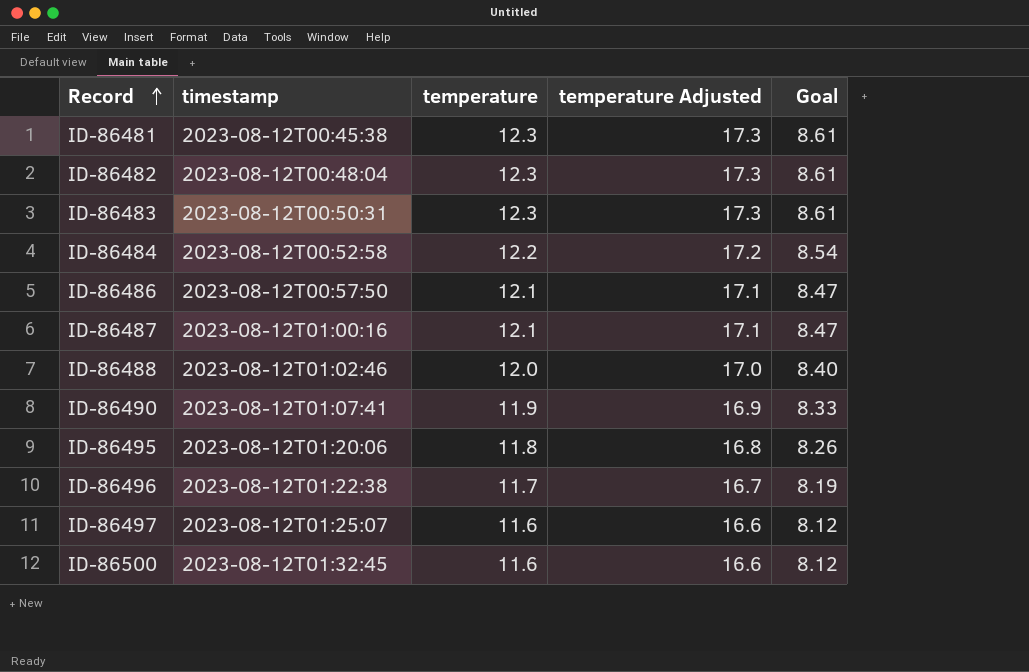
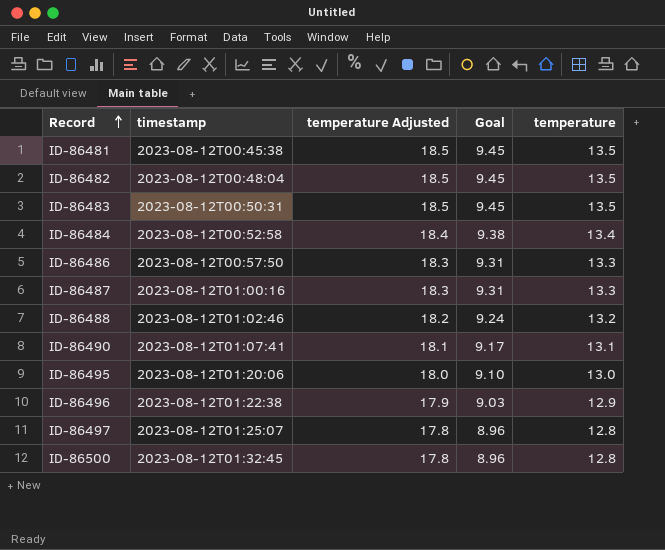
column temperature | position: 3 -> 5
ID-86481 | temperature Adjusted: 17.3 -> 18.5
ID-86481 | Goal: 8.61 -> 9.45
ID-86481 | temperature: 12.3 -> 13.5
ID-86482 | temperature Adjusted: 17.3 -> 18.5
ID-86482 | Goal: 8.61 -> 9.45
ID-86482 | temperature: 12.3 -> 13.5
ID-86483 | temperature Adjusted: 17.3 -> 18.5
ID-86483 | Goal: 8.61 -> 9.45
ID-86483 | temperature: 12.3 -> 13.5
ID-86484 | temperature Adjusted: 17.2 -> 18.4
ID-86484 | Goal: 8.54 -> 9.38
ID-86484 | temperature: 12.2 -> 13.4
ID-86486 | temperature Adjusted: 17.1 -> 18.3
ID-86486 | Goal: 8.47 -> 9.31
ID-86486 | temperature: 12.1 -> 13.3
ID-86487 | temperature Adjusted: 17.1 -> 18.3
ID-86487 | Goal: 8.47 -> 9.31
ID-86487 | temperature: 12.1 -> 13.3
ID-86488 | temperature Adjusted: 17.0 -> 18.2
ID-86488 | Goal: 8.40 -> 9.24
ID-86488 | temperature: 12.0 -> 13.2
ID-86490 | temperature Adjusted: 16.9 -> 18.1
ID-86490 | Goal: 8.33 -> 9.17
ID-86490 | temperature: 11.9 -> 13.1
ID-86495 | temperature Adjusted: 16.8 -> 18.0
ID-86495 | Goal: 8.26 -> 9.10
ID-86495 | temperature: 11.8 -> 13.0
ID-86496 | temperature Adjusted: 16.7 -> 17.9
ID-86496 | Goal: 8.19 -> 9.03
ID-86496 | temperature: 11.7 -> 12.9
ID-86497 | temperature Adjusted: 16.6 -> 17.8
ID-86497 | Goal: 8.12 -> 8.96
ID-86497 | temperature: 11.6 -> 12.8
ID-86500 | temperature Adjusted: 16.6 -> 17.8
ID-86500 | Goal: 8.12 -> 8.96
ID-86500 | temperature: 11.6 -> 12.8

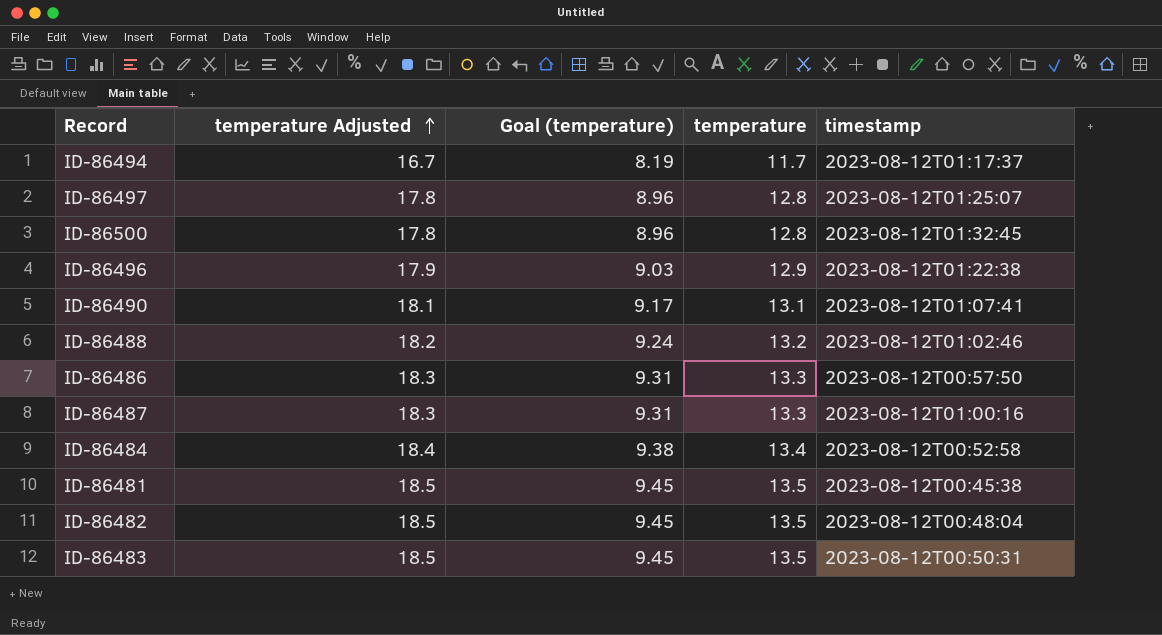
row order: Record ascending -> temperature Adjusted ascending
column name: Goal -> Goal (temperature)
column timestamp | position: 2 -> 5
row ID-86495: 2023-08-12T01:20:06 | 18.0 | 9.10 | 13.0 -> none
row ID-86494: none -> 16.7 | 8.19 | 11.7 | 2023-08-12T01:17:37

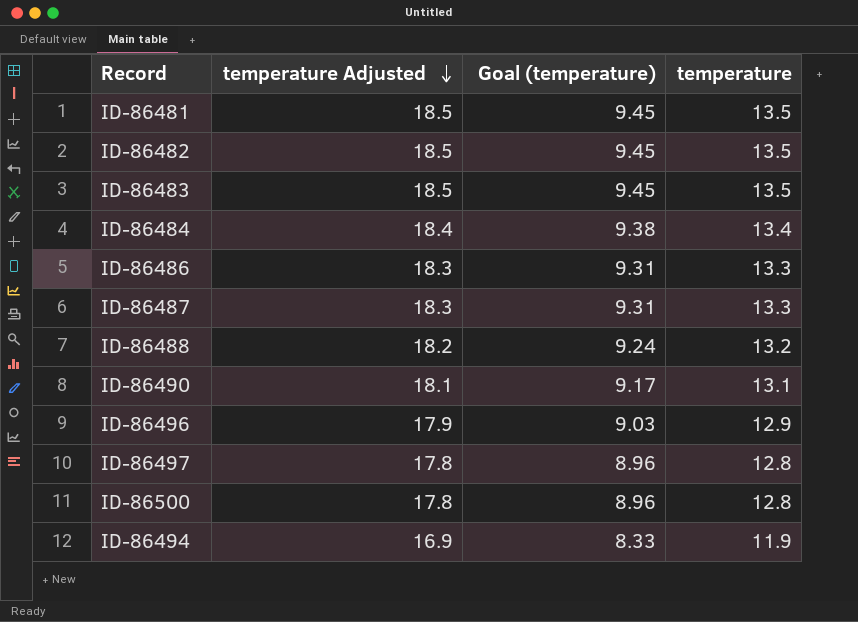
row order: temperature Adjusted ascending -> temperature Adjusted descending
column timestamp | position: 5 -> none
ID-86494 | temperature Adjusted: 16.7 -> 16.9
ID-86494 | Goal (temperature): 8.19 -> 8.33
ID-86494 | temperature: 11.7 -> 11.9

